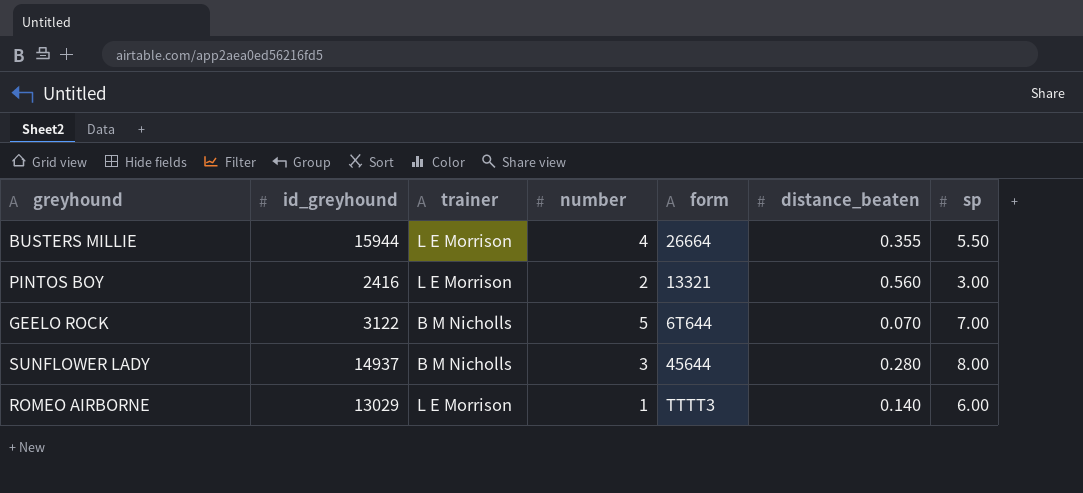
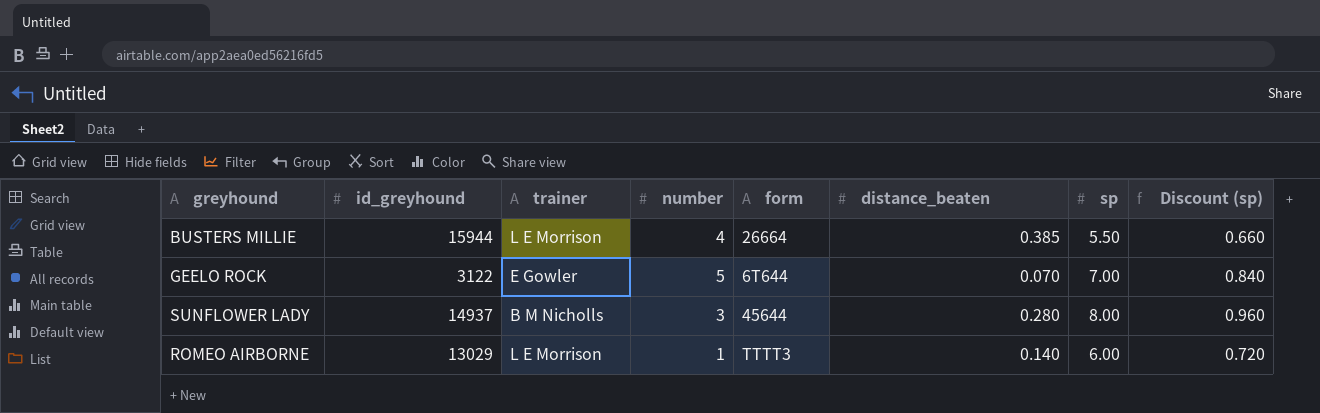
column Discount (sp) | formula: none -> [sp] * 0.12
row PINTOS BOY: 2416 | L E Morrison | 2 | 13321 | 0.560 | 3.00 -> none
BUSTERS MILLIE | distance_beaten: 0.355 -> 0.385
GEELO ROCK | trainer: B M Nicholls -> E Gowler

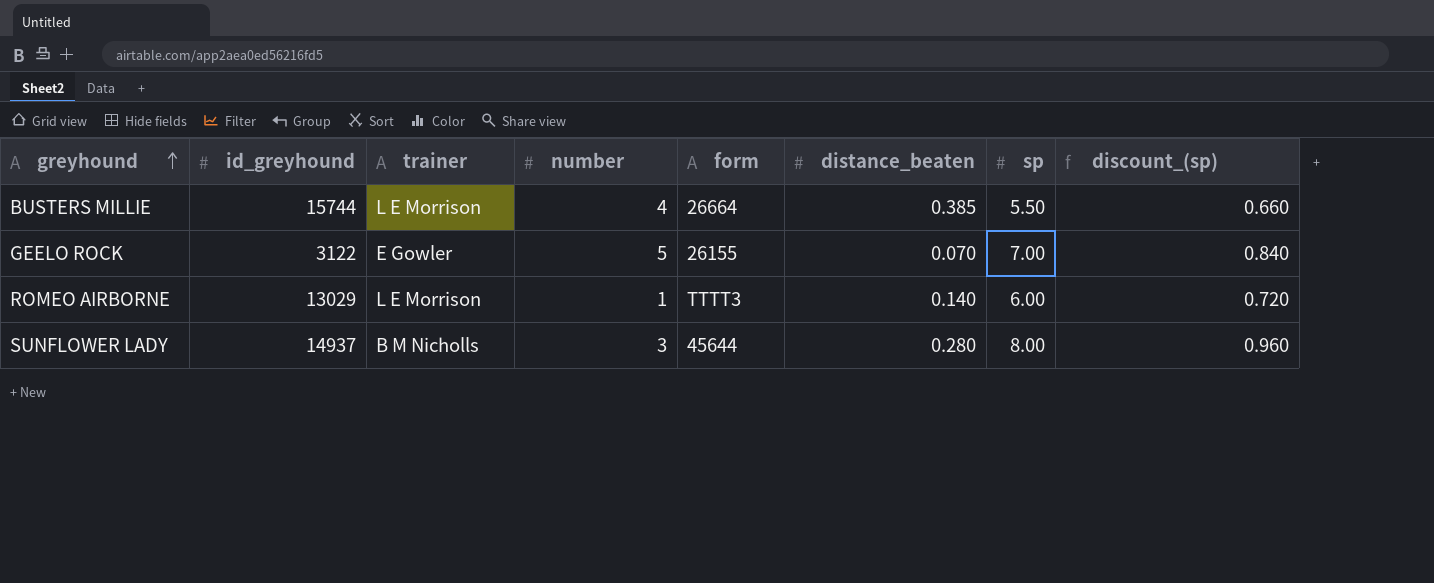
row order: none -> greyhound ascending
column name: Discount (sp) -> discount_(sp)
BUSTERS MILLIE | id_greyhound: 15944 -> 15744
GEELO ROCK | form: 6T644 -> 26155

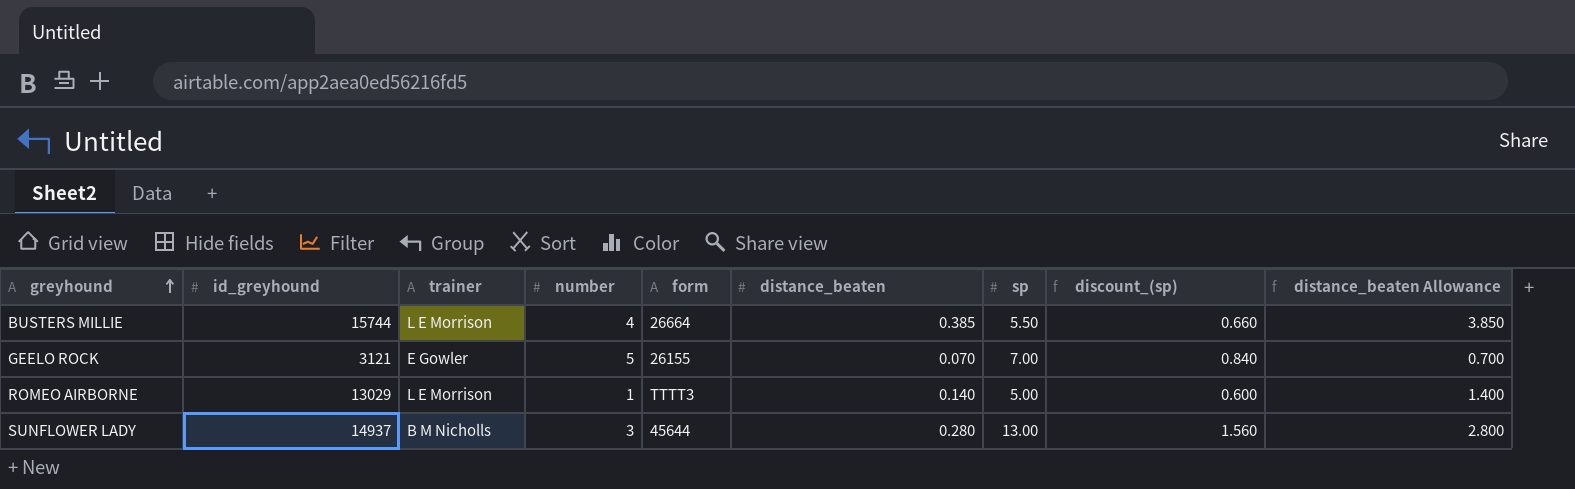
column distance_beaten Allowance | formula: none -> [distance_beaten] * 10
GEELO ROCK | id_greyhound: 3122 -> 3121
ROMEO AIRBORNE | sp: 6.00 -> 5.00
ROMEO AIRBORNE | discount_(sp): 0.720 -> 0.600
SUNFLOWER LADY | sp: 8.00 -> 13.00
SUNFLOWER LADY | discount_(sp): 0.960 -> 1.560

